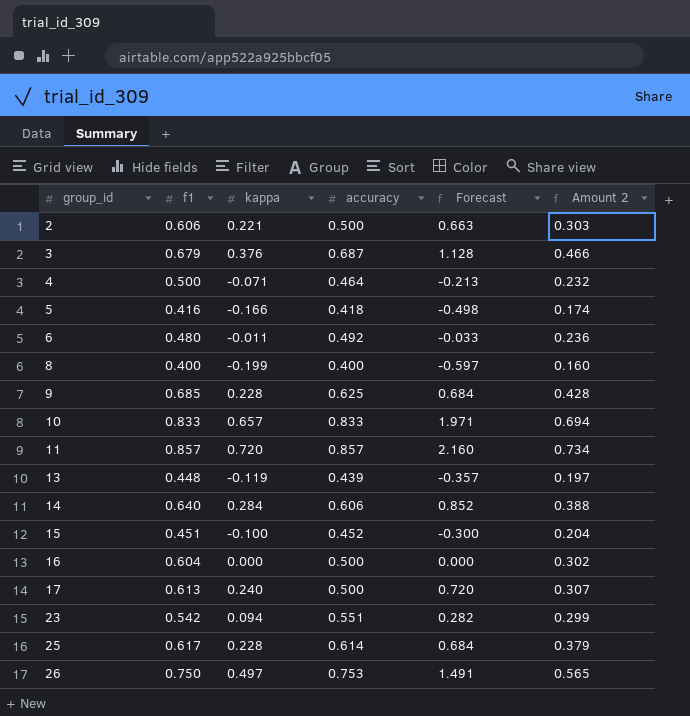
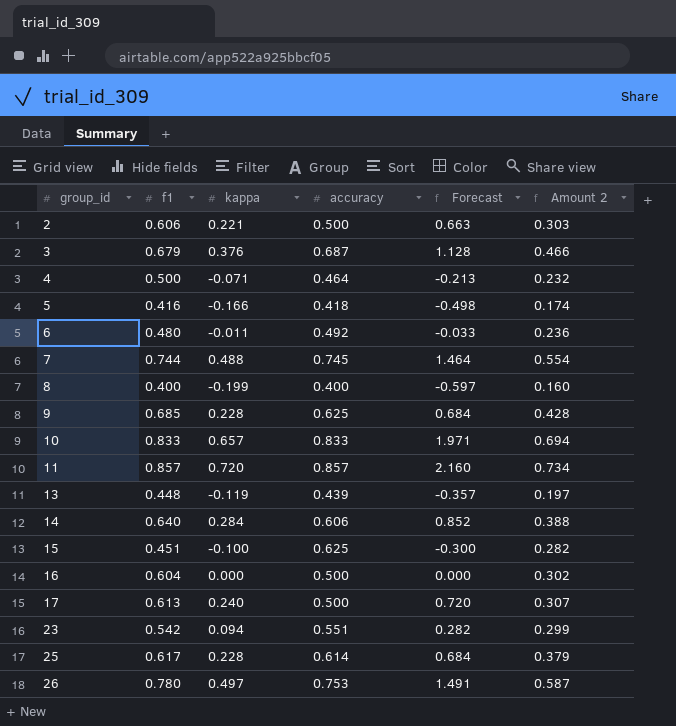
row 7: none -> 0.744 | 0.488 | 0.745 | 1.464 | 0.554
15 | accuracy: 0.452 -> 0.625
15 | Amount 2: 0.204 -> 0.282
26 | f1: 0.750 -> 0.780
26 | Amount 2: 0.565 -> 0.587

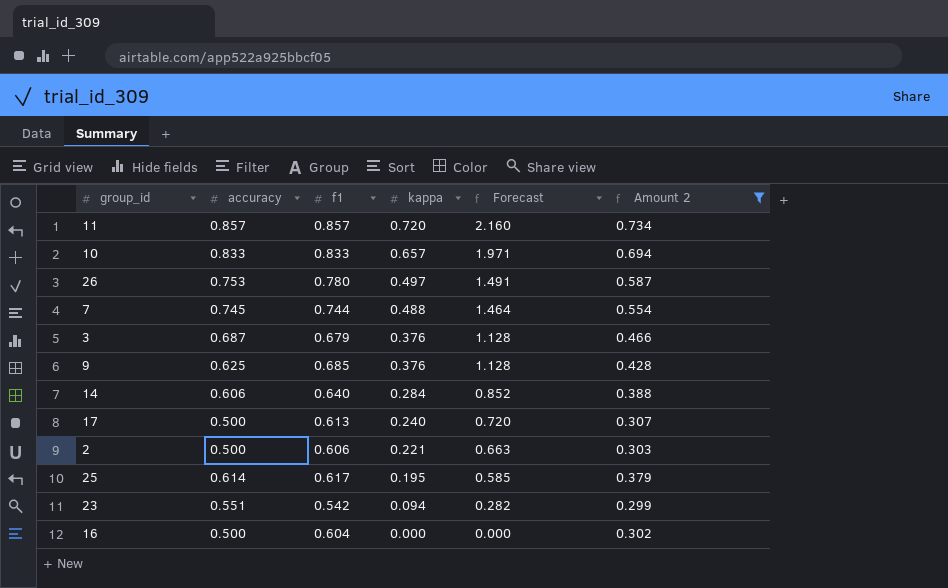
filter: none -> Amount 2 >= 0.299
row order: group_id ascending -> kappa descending
column accuracy | position: 4 -> 2
9 | kappa: 0.228 -> 0.376
9 | Forecast: 0.684 -> 1.128
25 | kappa: 0.228 -> 0.195
25 | Forecast: 0.684 -> 0.585

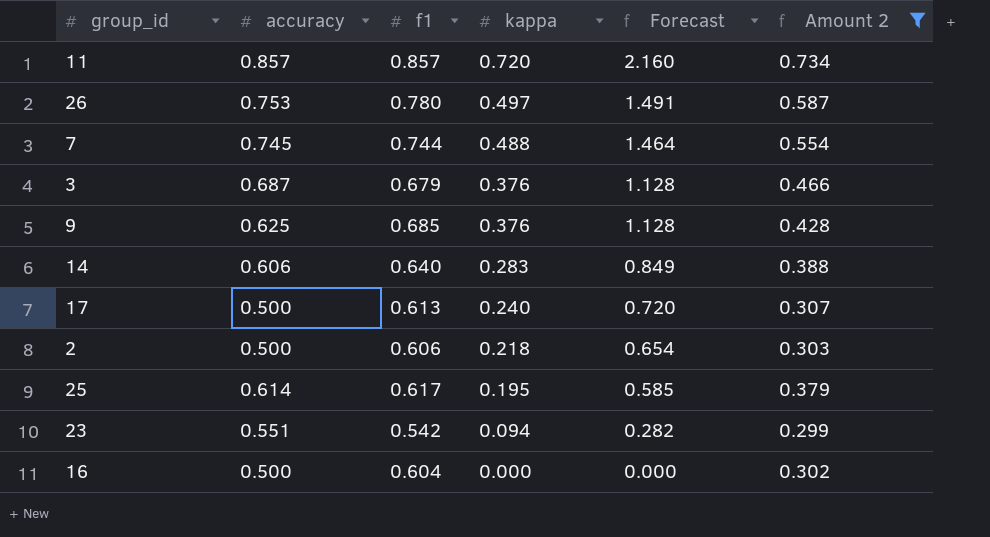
row 10: 0.833 | 0.833 | 0.657 | 1.971 | 0.694 -> none
14 | kappa: 0.284 -> 0.283
14 | Forecast: 0.852 -> 0.849
2 | kappa: 0.221 -> 0.218
2 | Forecast: 0.663 -> 0.654

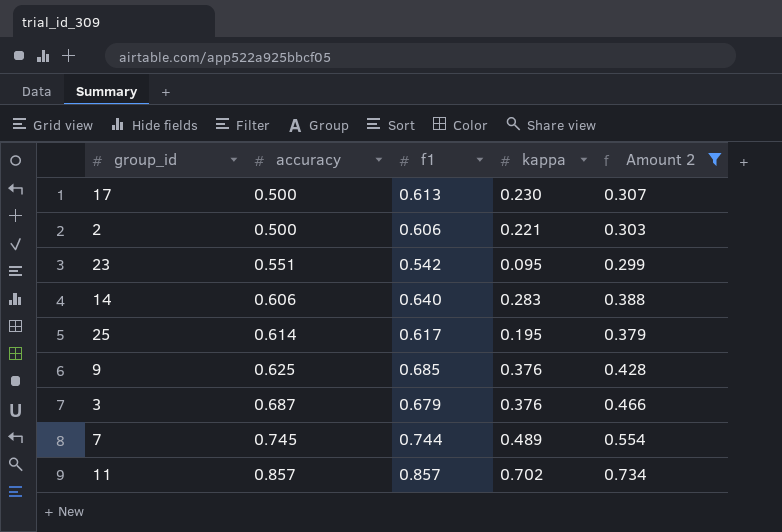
row order: kappa descending -> accuracy ascending
column Forecast | formula: [kappa] * 3 -> none
row 26: 0.753 | 0.780 | 0.497 | 1.491 | 0.587 -> none
row 16: 0.500 | 0.604 | 0.000 | 0.000 | 0.302 -> none
17 | kappa: 0.240 -> 0.230
2 | kappa: 0.218 -> 0.221
23 | kappa: 0.094 -> 0.095
7 | kappa: 0.488 -> 0.489
11 | kappa: 0.720 -> 0.702

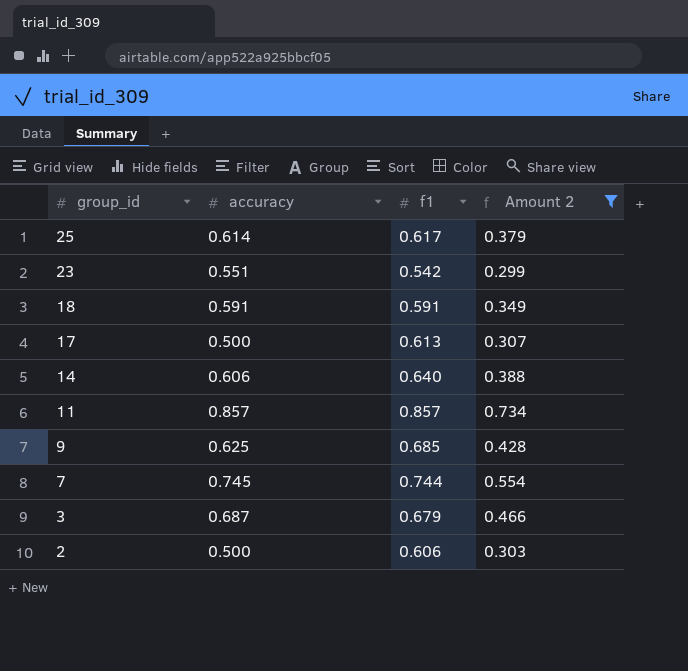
row order: accuracy ascending -> group_id descending
column kappa | position: 4 -> none
row 18: none -> 0.591 | 0.591 | 0.349

